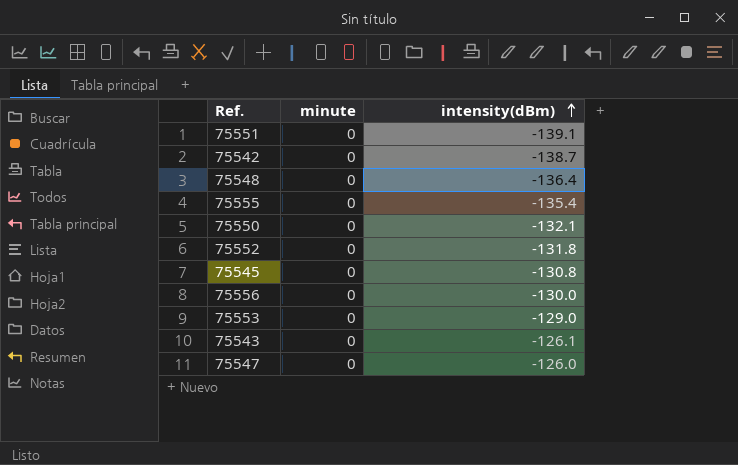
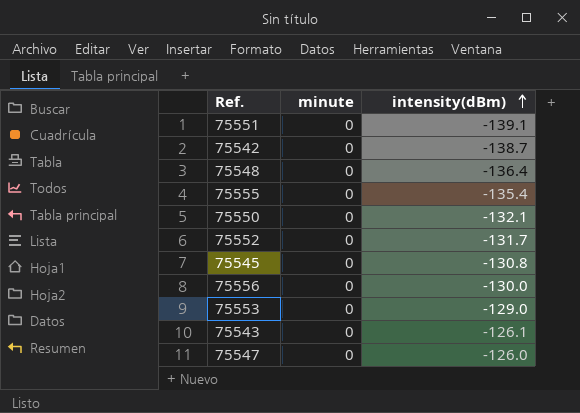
75552 | intensity(dBm): -131.8 -> -131.7

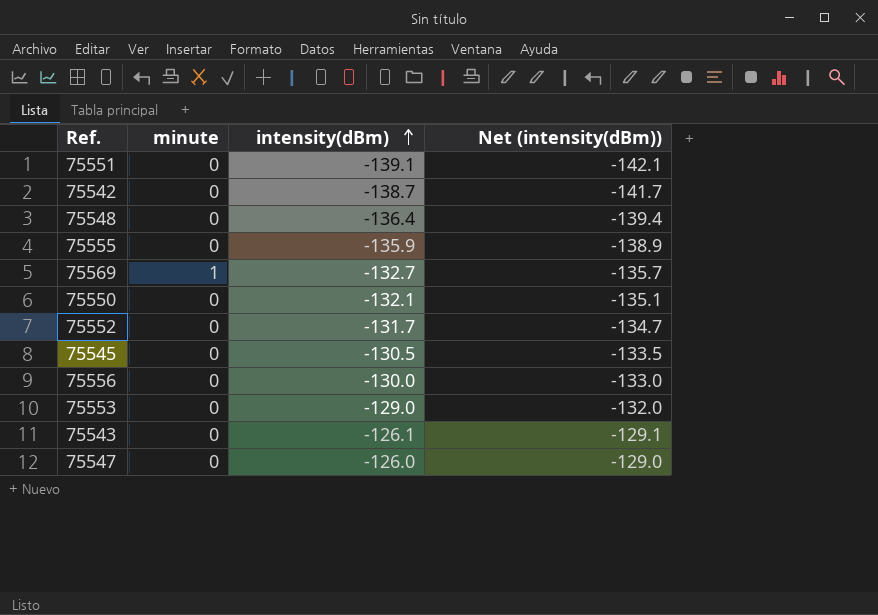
column Net (intensity(dBm)) | formula: none -> [intensity(dBm)] - 3
75555 | intensity(dBm): -135.4 -> -135.9
row 75569: none -> 1 | -132.7 | -135.7
75545 | intensity(dBm): -130.8 -> -130.5

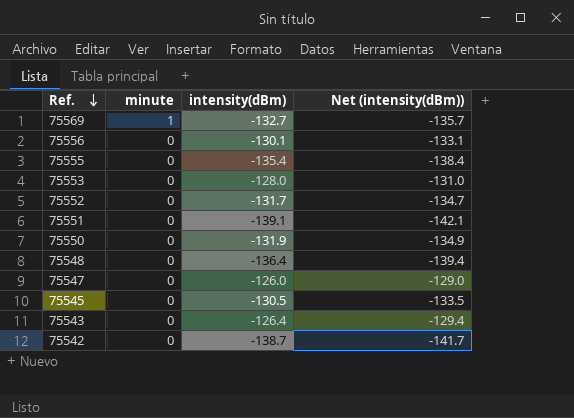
row order: intensity(dBm) ascending -> Ref. descending
75556 | intensity(dBm): -130.0 -> -130.1
75556 | Net (intensity(dBm)): -133.0 -> -133.1
75555 | intensity(dBm): -135.9 -> -135.4
75555 | Net (intensity(dBm)): -138.9 -> -138.4
75553 | intensity(dBm): -129.0 -> -128.0
75553 | Net (intensity(dBm)): -132.0 -> -131.0
75550 | intensity(dBm): -132.1 -> -131.9
75550 | Net (intensity(dBm)): -135.1 -> -134.9
75543 | intensity(dBm): -126.1 -> -126.4
75543 | Net (intensity(dBm)): -129.1 -> -129.4

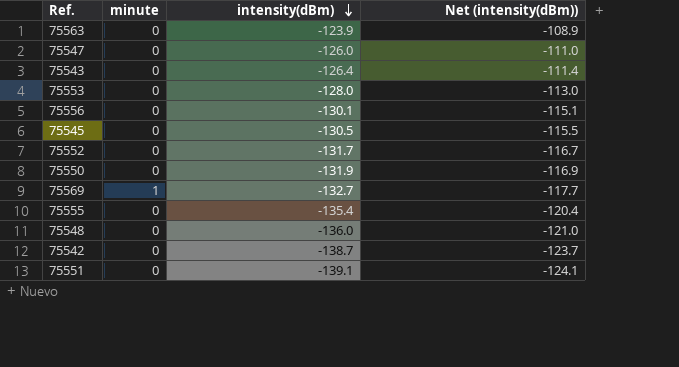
row order: Ref. descending -> intensity(dBm) descending
column Net (intensity(dBm)) | formula: [intensity(dBm)] - 3 -> [intensity(dBm)] + 15
row 75563: none -> 0 | -123.9 | -108.9
75548 | intensity(dBm): -136.4 -> -136.0

